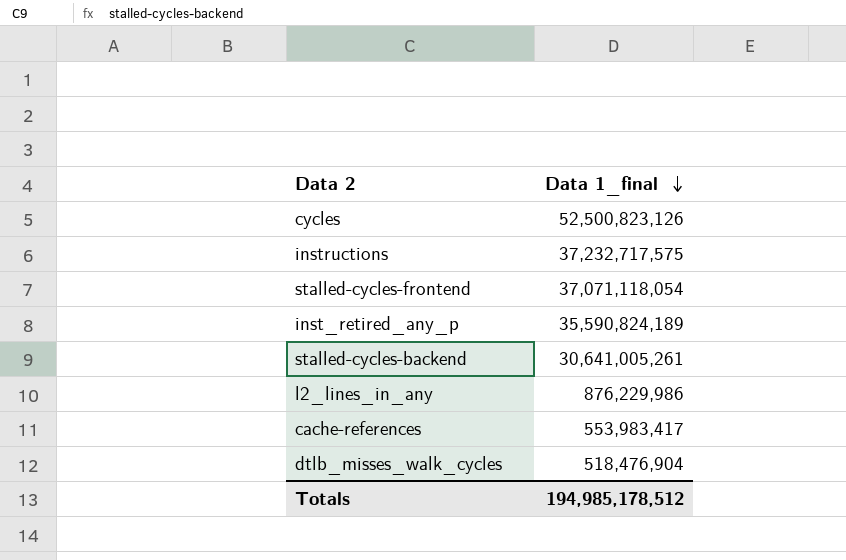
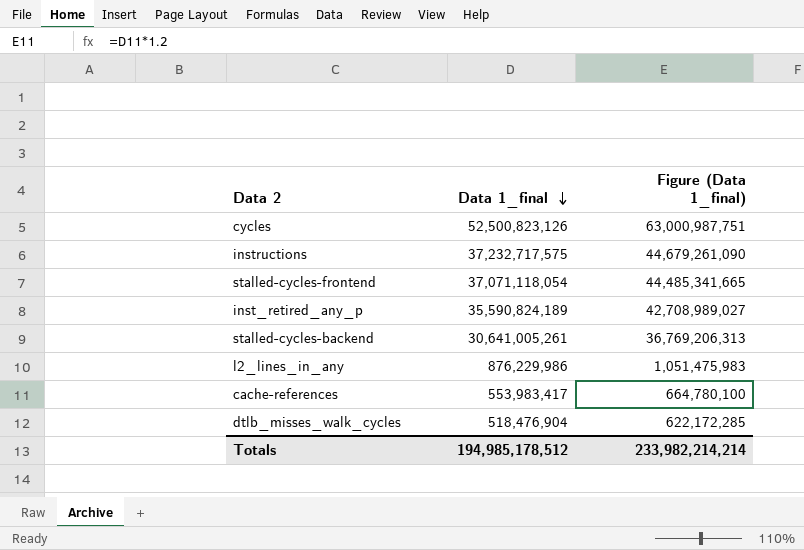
column Figure (Data 1_final) | formula: none -> [Data 1_final] * 1.2

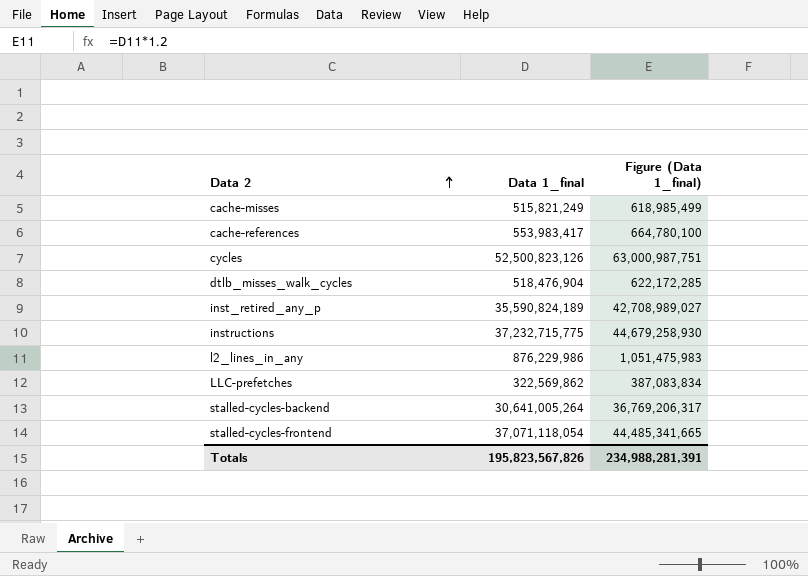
row order: Data 1_final descending -> Data 2 ascending
row cache-misses: none -> 515,821,249 | 618,985,499
instructions | Data 1_final: 37,232,717,575 -> 37,232,715,775
instructions | Figure (Data 1_final): 44,679,261,090 -> 44,679,258,930
row LLC-prefetches: none -> 322,569,862 | 387,083,834
stalled-cycles-backend | Data 1_final: 30,641,005,261 -> 30,641,005,264
stalled-cycles-backend | Figure (Data 1_final): 36,769,206,313 -> 36,769,206,317
Totals | Data 1_final: 194,985,178,512 -> 195,823,567,826
Totals | Figure (Data 1_final): 233,982,214,214 -> 234,988,281,391

